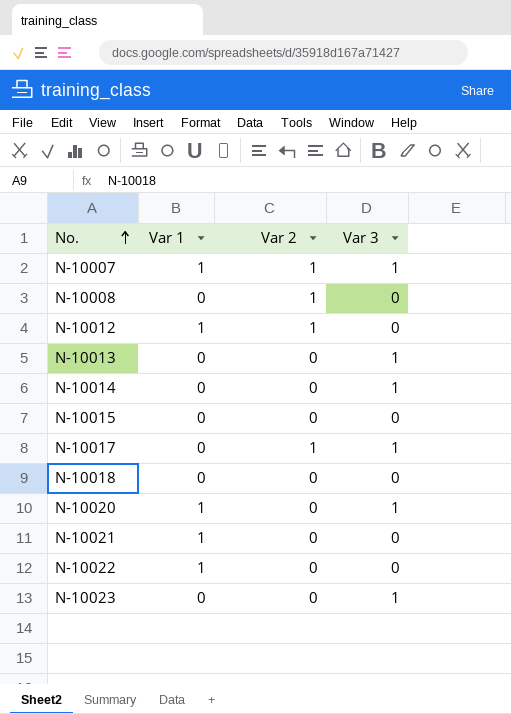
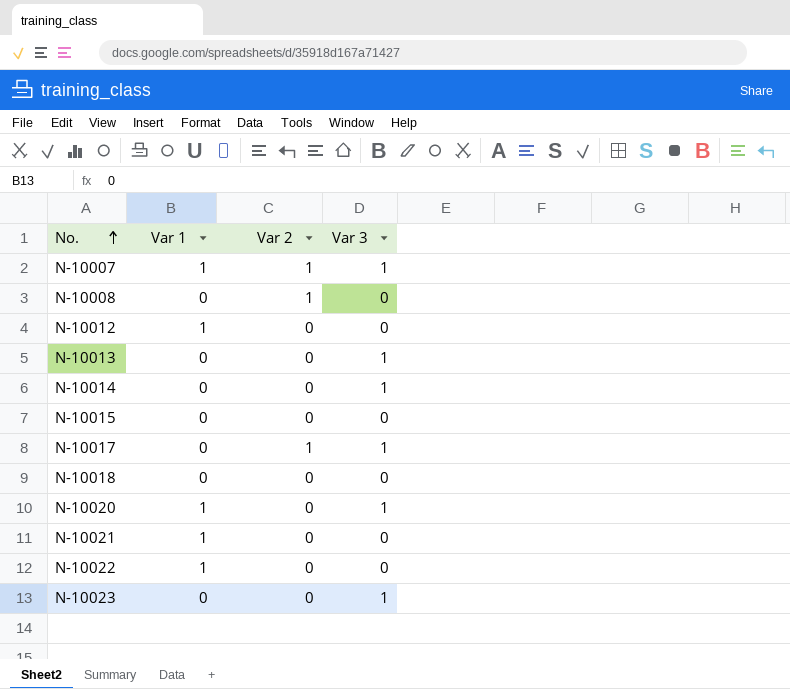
N-10012 | Var 2: 1 -> 0

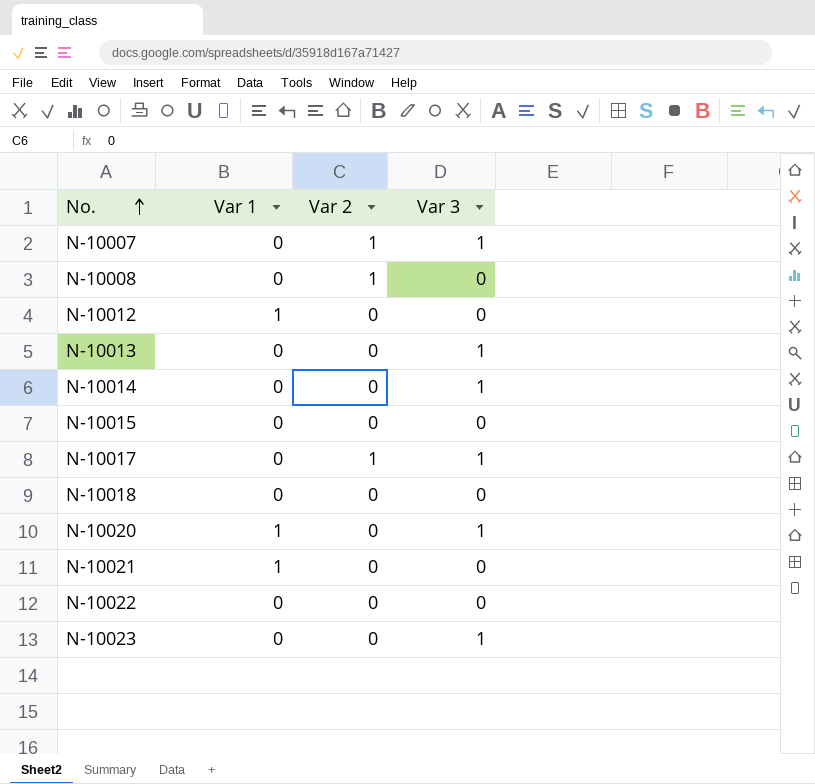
N-10007 | Var 1: 1 -> 0
N-10022 | Var 1: 1 -> 0

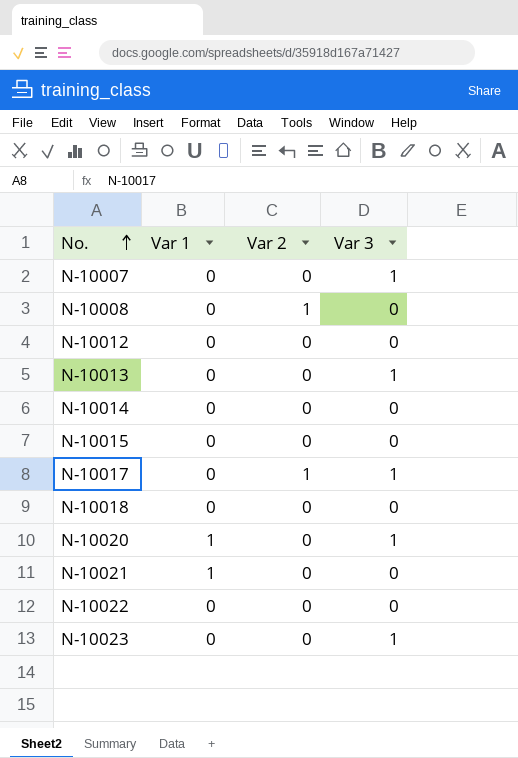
N-10007 | Var 2: 1 -> 0
N-10012 | Var 1: 1 -> 0
N-10014 | Var 3: 1 -> 0

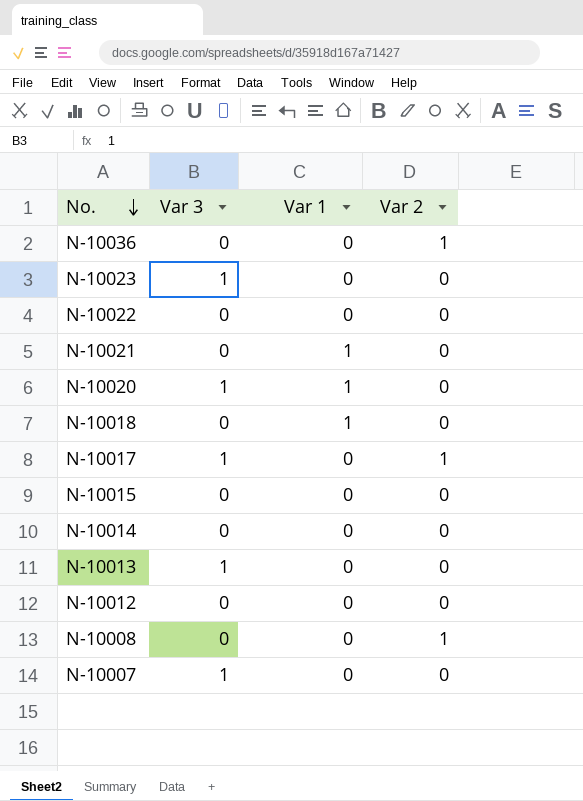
row order: No. ascending -> No. descending
column Var 3 | position: 4 -> 2
row N-10036: none -> 0 | 0 | 1
N-10018 | Var 1: 0 -> 1

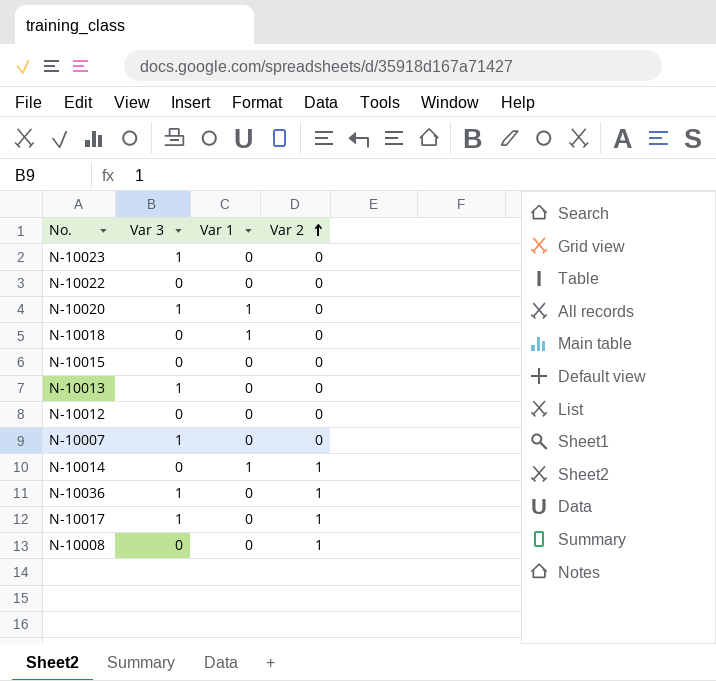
row order: No. descending -> Var 2 ascending
row N-10021: 0 | 1 | 0 -> none
N-10014 | Var 1: 0 -> 1
N-10014 | Var 2: 0 -> 1
N-10036 | Var 3: 0 -> 1

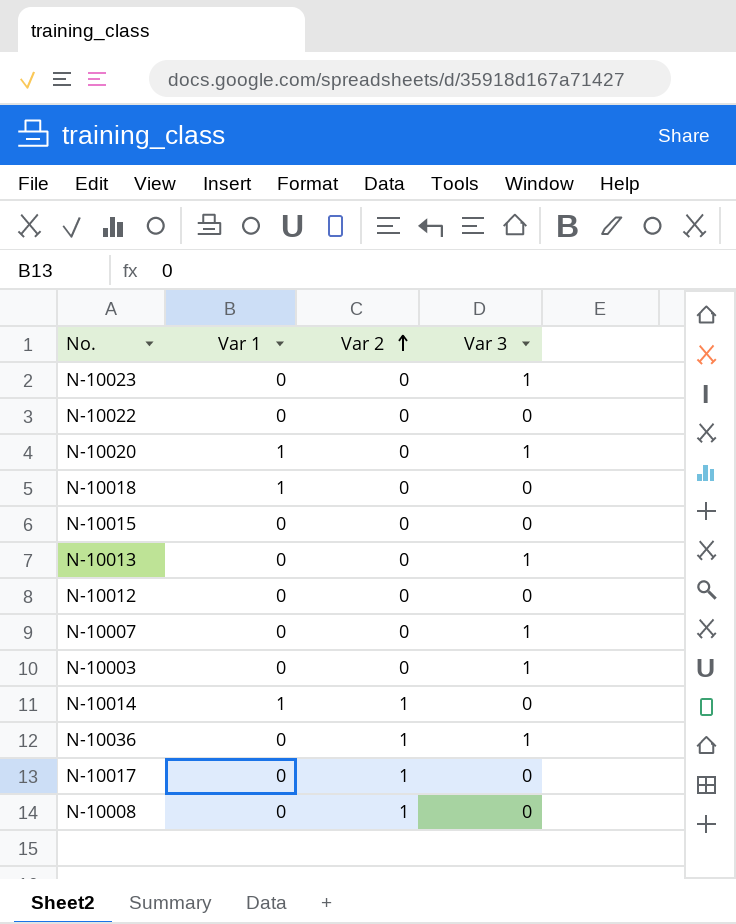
column Var 3 | position: 2 -> 4
row N-10003: none -> 0 | 0 | 1
N-10017 | Var 3: 1 -> 0

